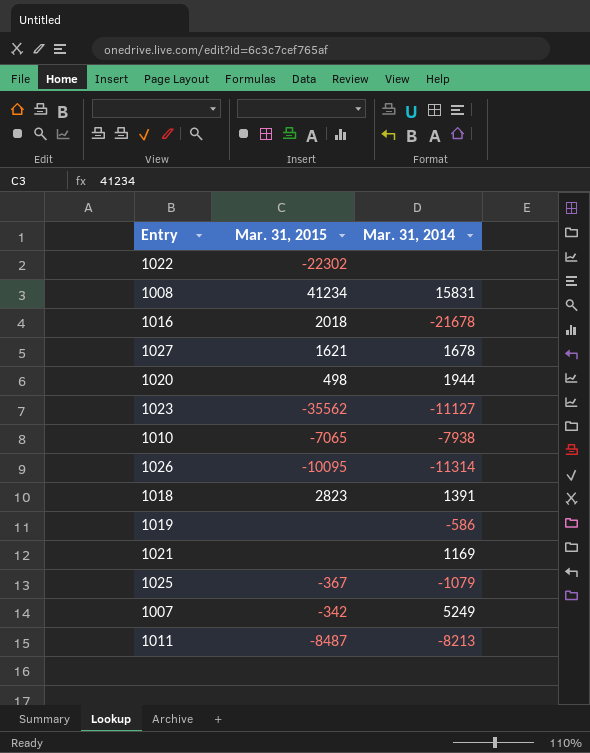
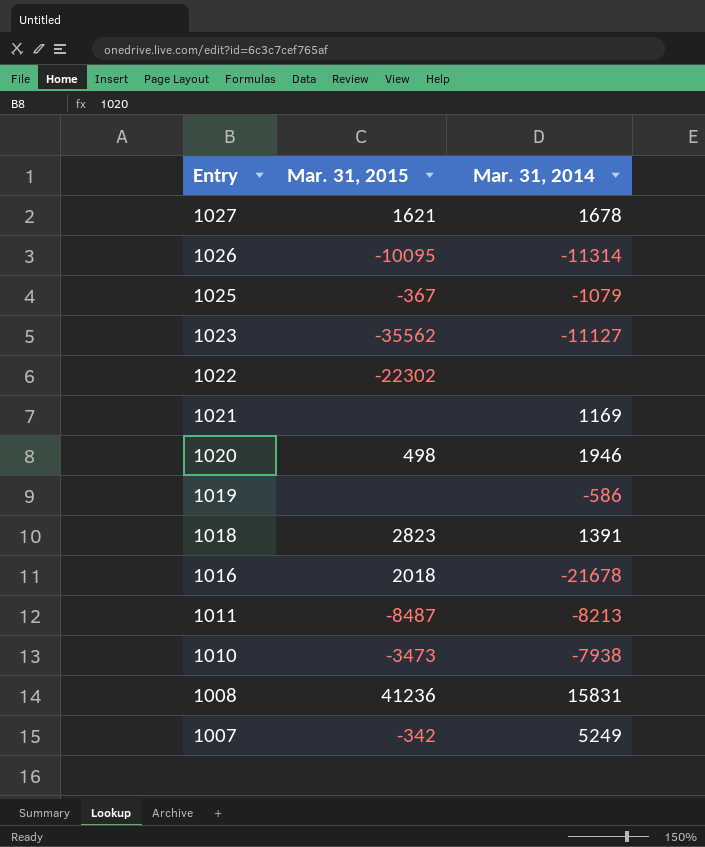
row order: none -> Entry descending
1020 | Mar. 31, 2014: 1944 -> 1946
1010 | Mar. 31, 2015: -7065 -> -3473
1008 | Mar. 31, 2015: 41234 -> 41236

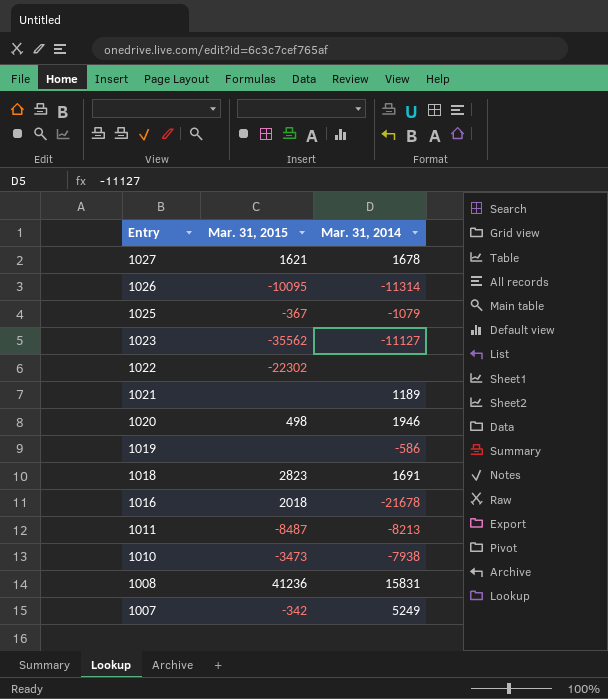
1021 | Mar. 31, 2014: 1169 -> 1189
1018 | Mar. 31, 2014: 1391 -> 1691

